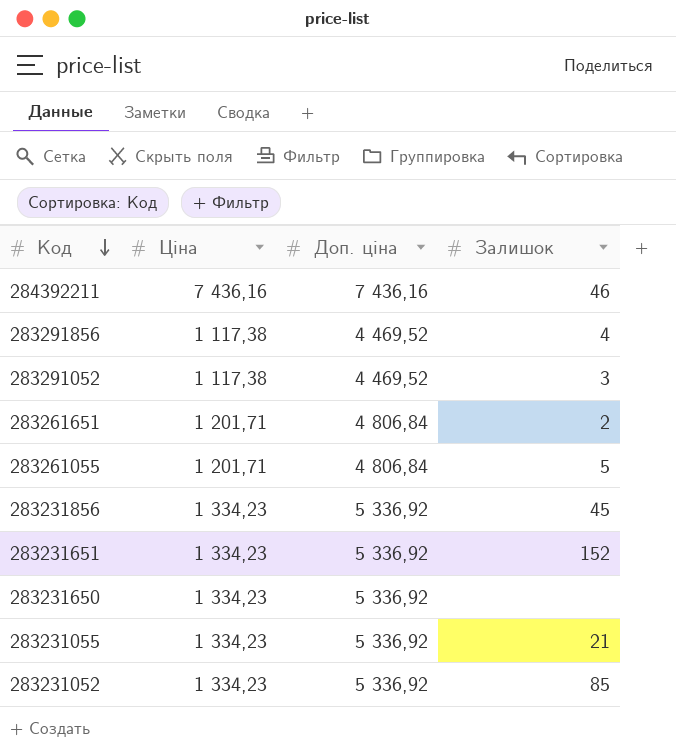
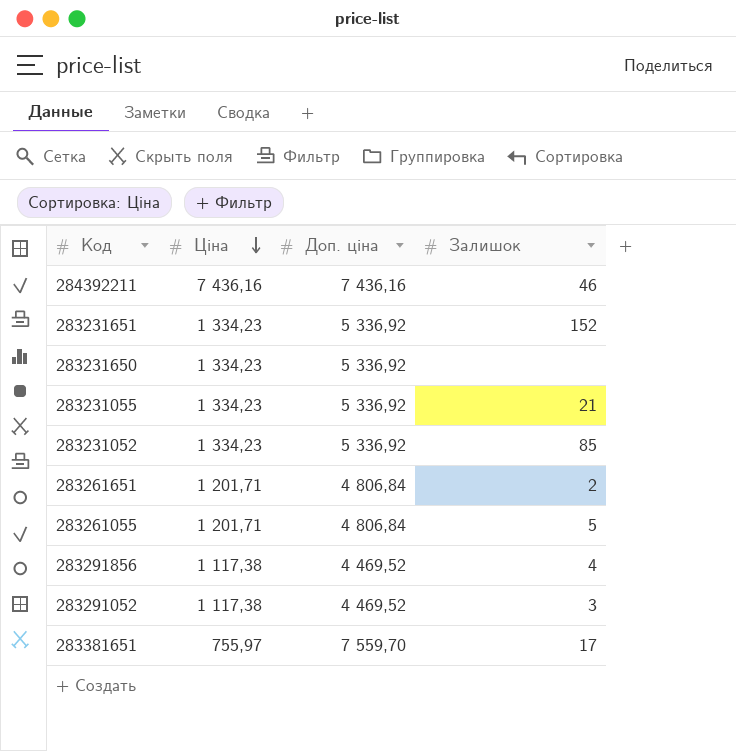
row order: Код descending -> Ціна descending
row 283231856: 1 334,23 | 5 336,92 | 45 -> none
row 283381651: none -> 755,97 | 7 559,70 | 17

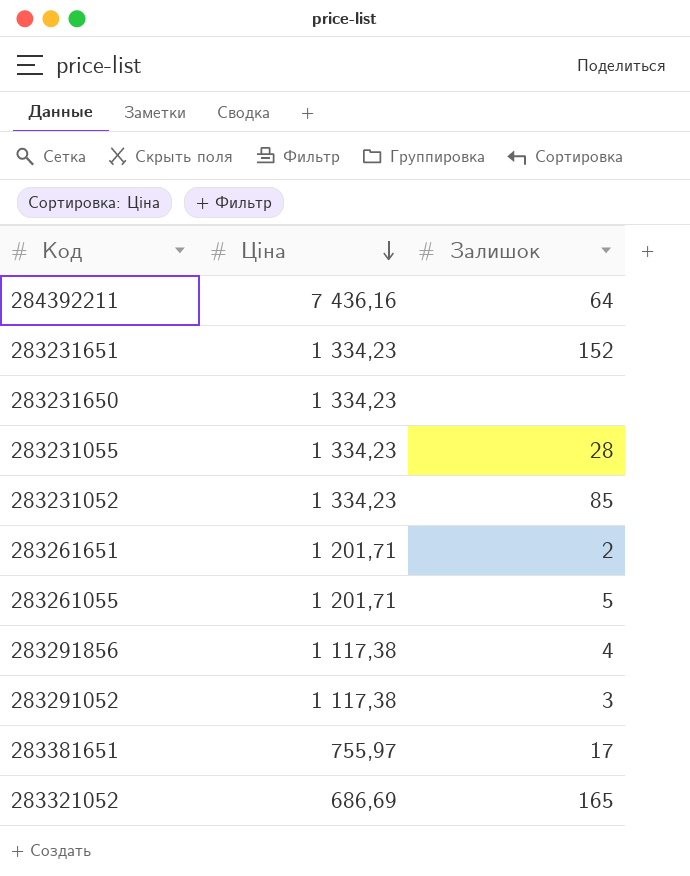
column Доп. ціна | position: 3 -> none
284392211 | Залишок: 46 -> 64
283231055 | Залишок: 21 -> 28
row 283321052: none -> 686,69 | 165

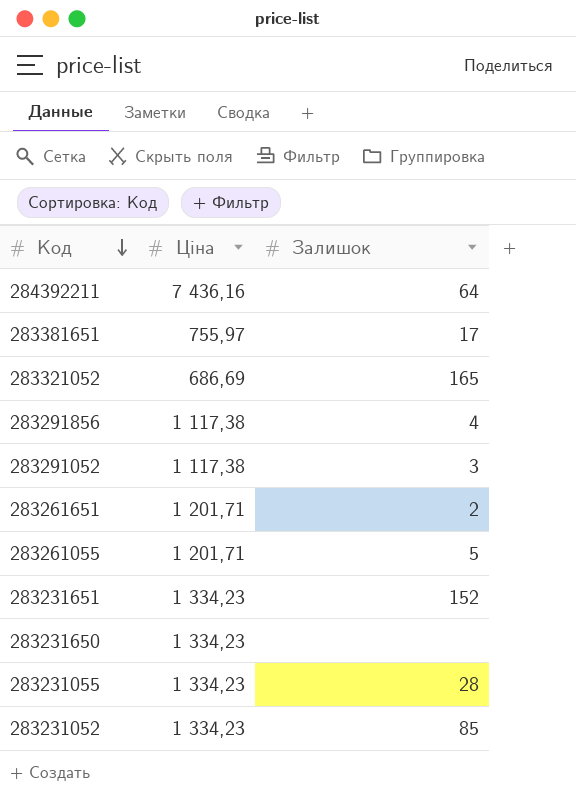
row order: Ціна descending -> Код descending

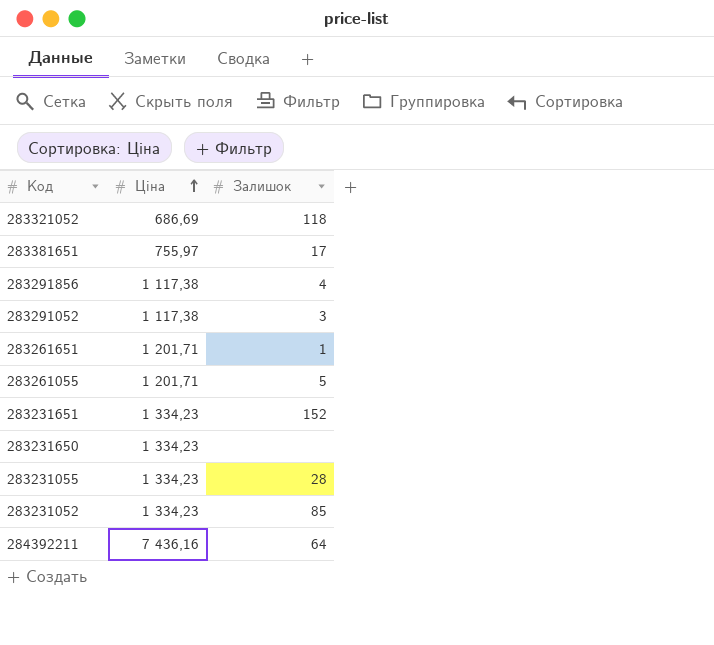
row order: Код descending -> Ціна ascending
283321052 | Залишок: 165 -> 118
283261651 | Залишок: 2 -> 1

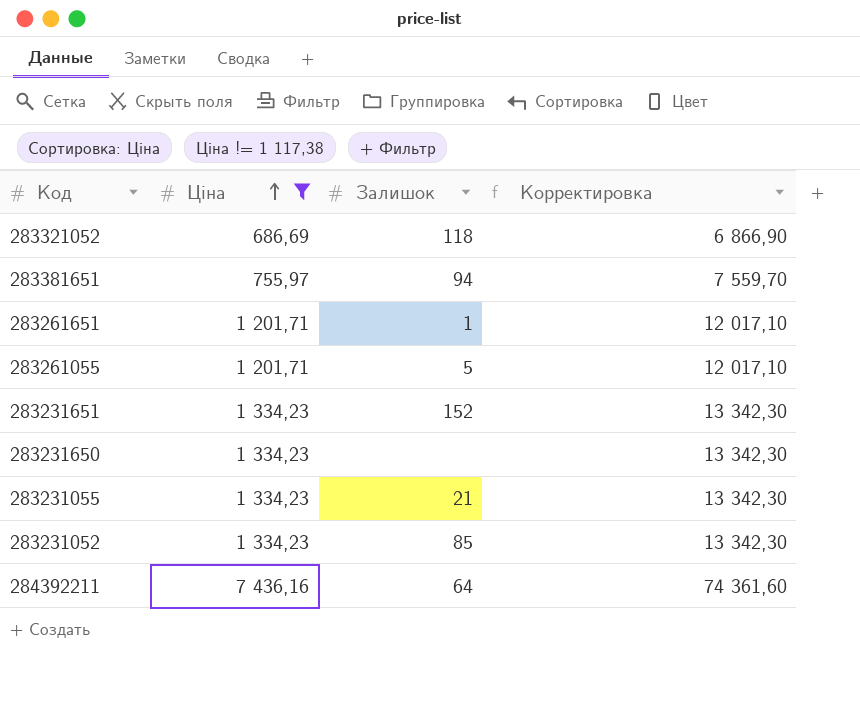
filter: none -> Ціна != 1 117,38
column Корректировка | formula: none -> [Ціна] * 10
283381651 | Залишок: 17 -> 94
283231055 | Залишок: 28 -> 21

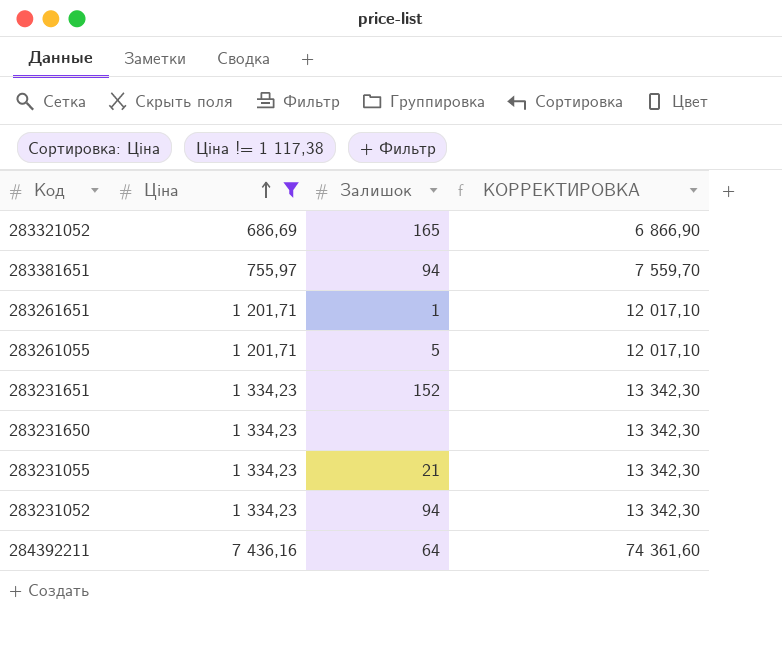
column name: Корректировка -> КОРРЕКТИРОВКА
283321052 | Залишок: 118 -> 165
283231052 | Залишок: 85 -> 94

